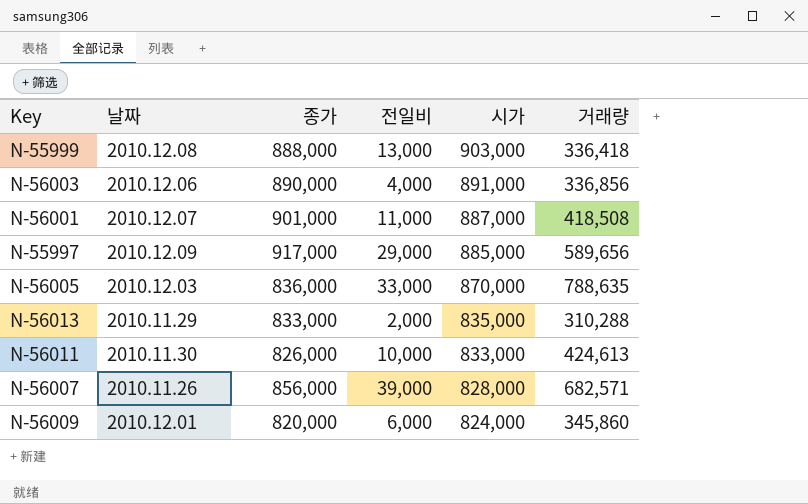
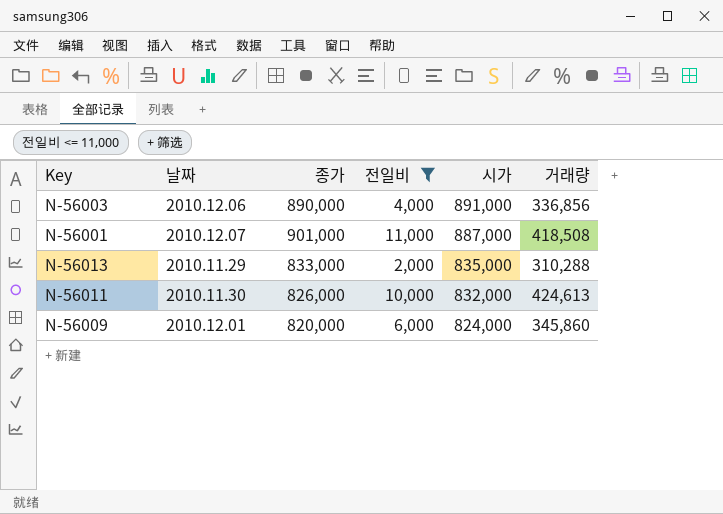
filter: none -> 전일비 <= 11,000
N-56011 | 시가: 833,000 -> 832,000

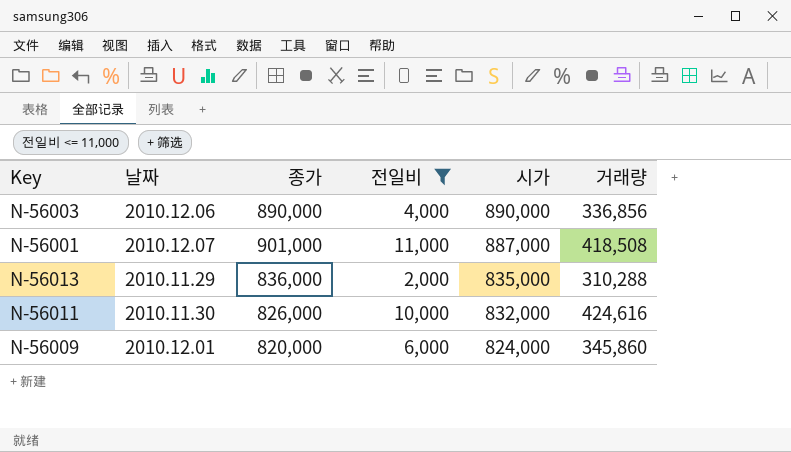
N-56003 | 시가: 891,000 -> 890,000
N-56013 | 종가: 833,000 -> 836,000
N-56011 | 거래량: 424,613 -> 424,616

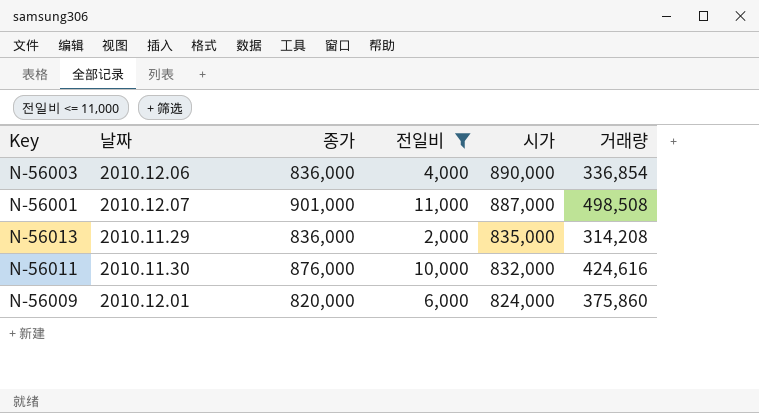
N-56003 | 종가: 890,000 -> 836,000
N-56003 | 거래량: 336,856 -> 336,854
N-56001 | 거래량: 418,508 -> 498,508
N-56013 | 거래량: 310,288 -> 314,208
N-56011 | 종가: 826,000 -> 876,000
N-56009 | 거래량: 345,860 -> 375,860

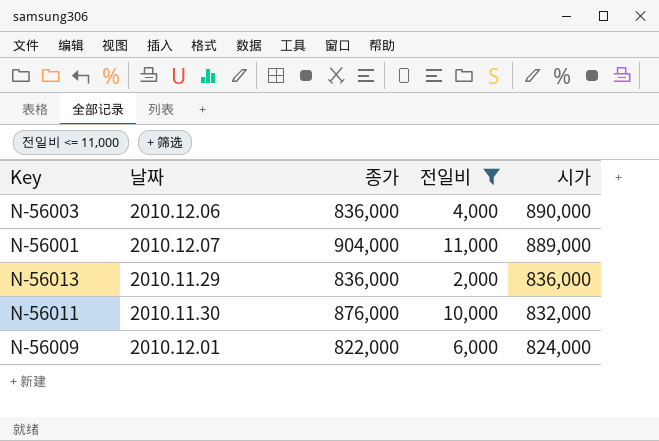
column 거래량 | position: 6 -> none
N-56001 | 종가: 901,000 -> 904,000
N-56001 | 시가: 887,000 -> 889,000
N-56013 | 시가: 835,000 -> 836,000
N-56009 | 종가: 820,000 -> 822,000

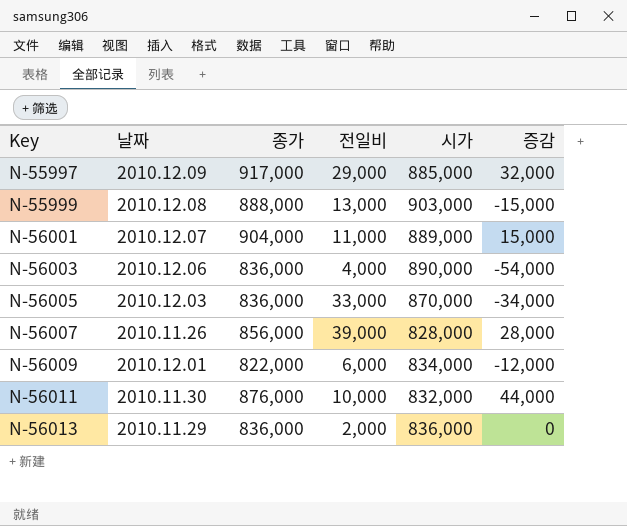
filter: 전일비 <= 11,000 -> none
row order: 시가 descending -> Key ascending
column 증감 | formula: none -> [종가] - [시가]
N-56009 | 시가: 824,000 -> 834,000

